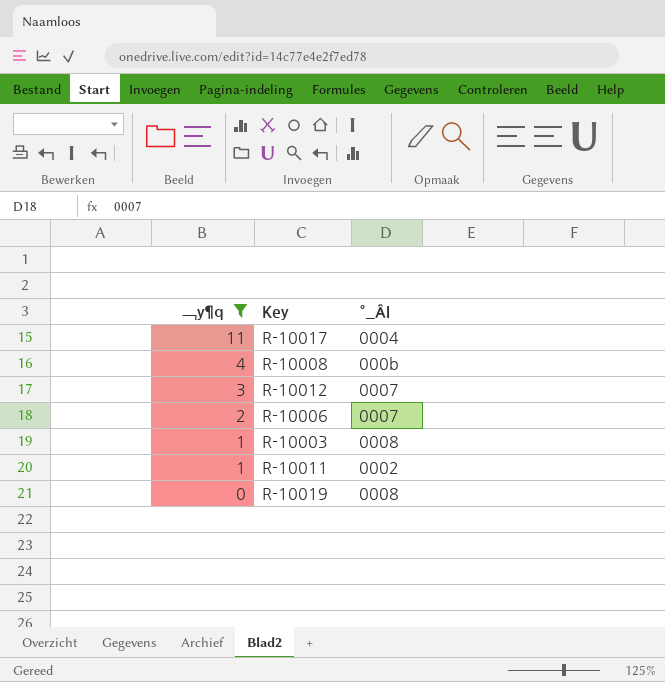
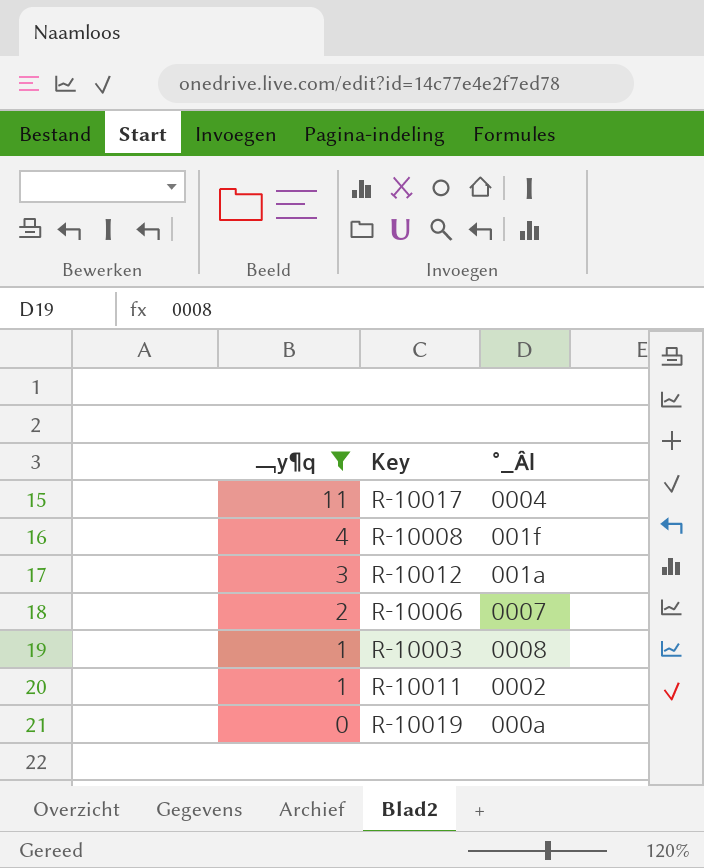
R-10008 | °_ÂI: 000b -> 001f
R-10012 | °_ÂI: 0007 -> 001a
R-10019 | °_ÂI: 0008 -> 000a

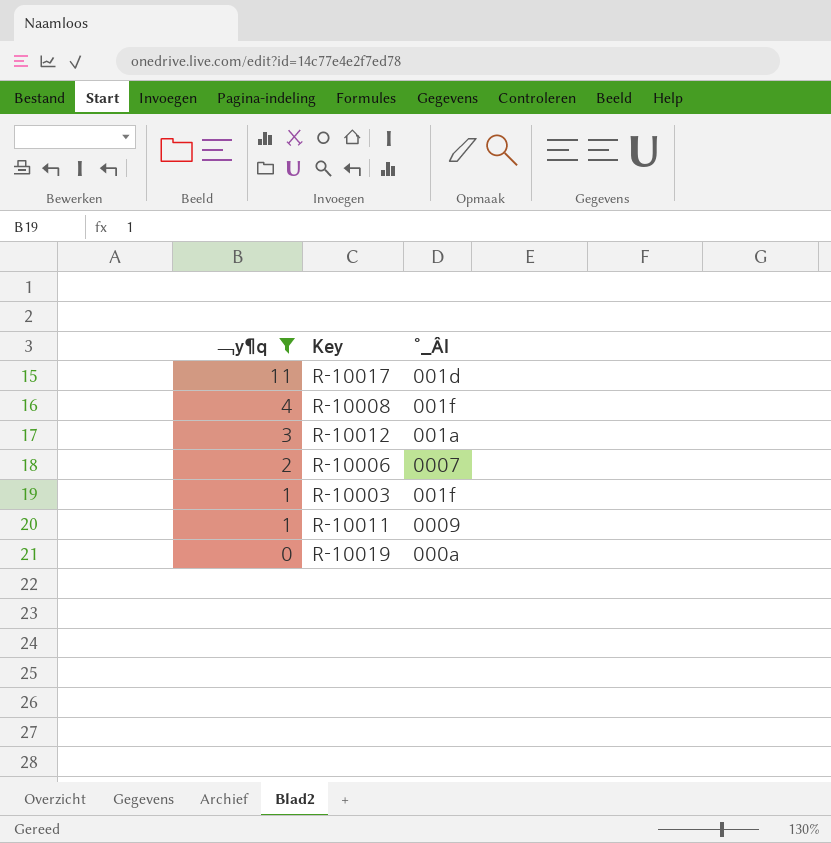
R-10017 | °_ÂI: 0004 -> 001d
R-10003 | °_ÂI: 0008 -> 001f
R-10011 | °_ÂI: 0002 -> 0009

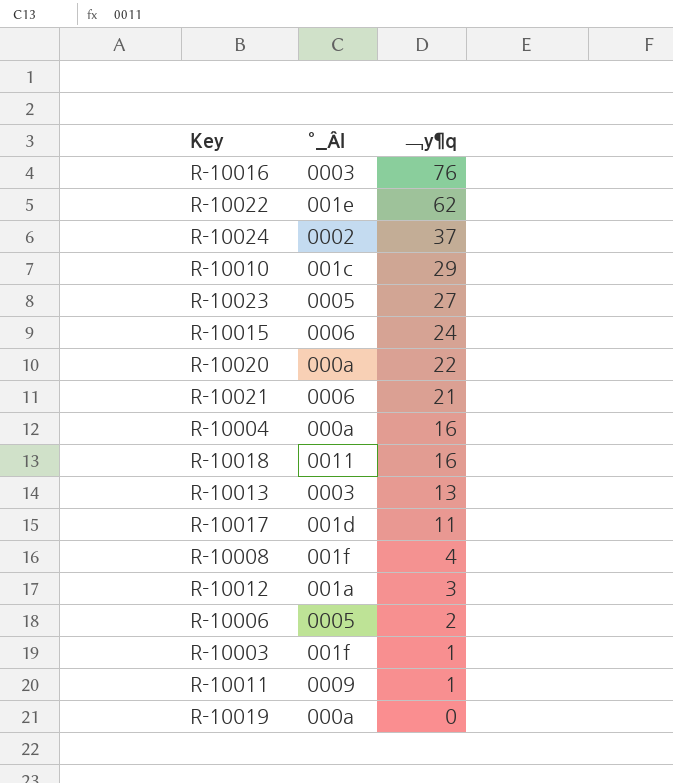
filter: ¬y¶q <= 11 -> none
column ¬y¶q | position: 1 -> 3
R-10006 | °_ÂI: 0007 -> 0005

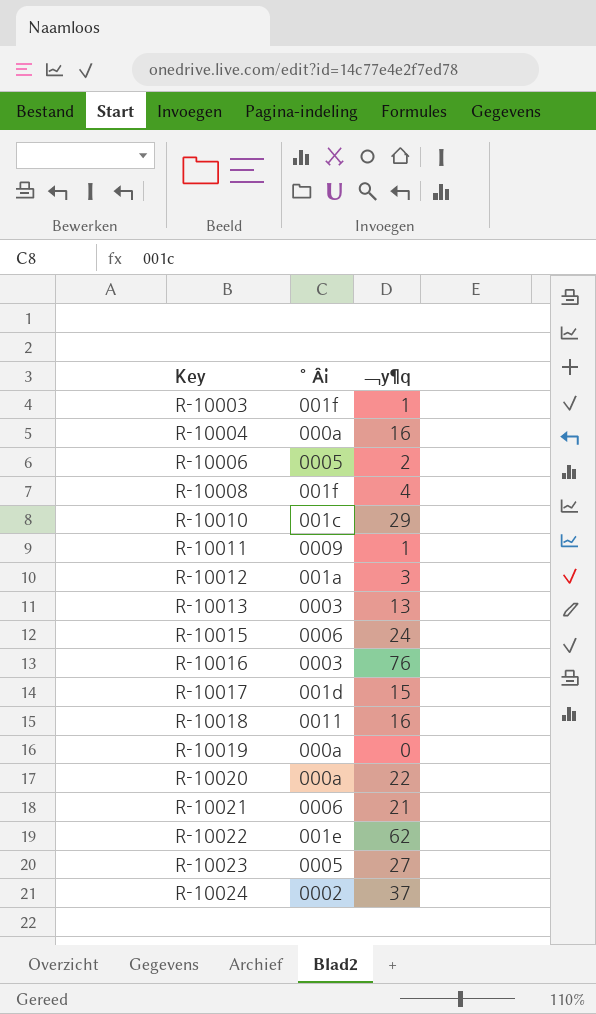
row order: ¬y¶q descending -> Key ascending
column name: °_ÂI -> ° Âi
R-10017 | ¬y¶q: 11 -> 15

